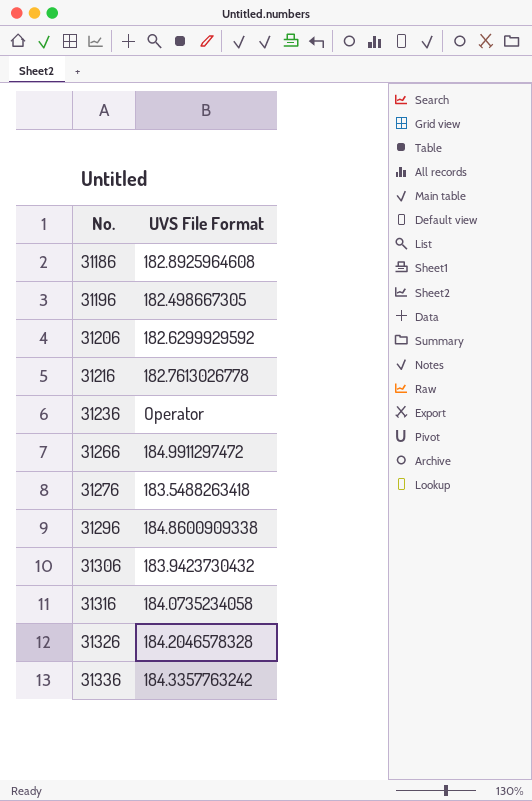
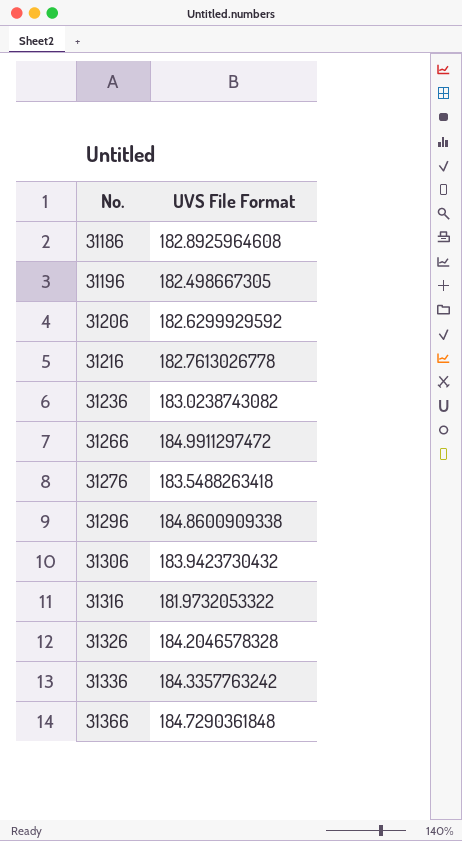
31236 | UVS File Format: Operator -> 183.0238743082
31316 | UVS File Format: 184.0735234058 -> 181.9732053322
row 31366: none -> 184.7290361848

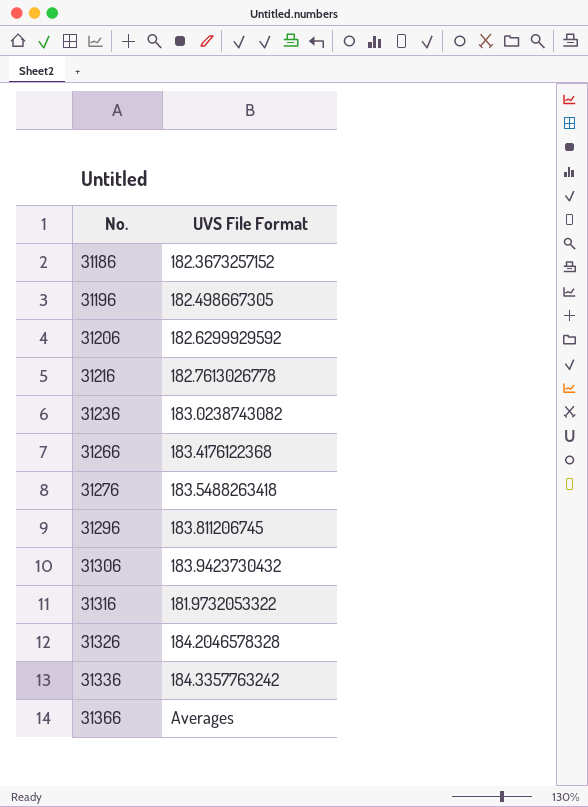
31186 | UVS File Format: 182.8925964608 -> 182.3673257152
31266 | UVS File Format: 184.9911297472 -> 183.4176122368
31296 | UVS File Format: 184.8600909338 -> 183.811206745
31366 | UVS File Format: 184.7290361848 -> Averages

